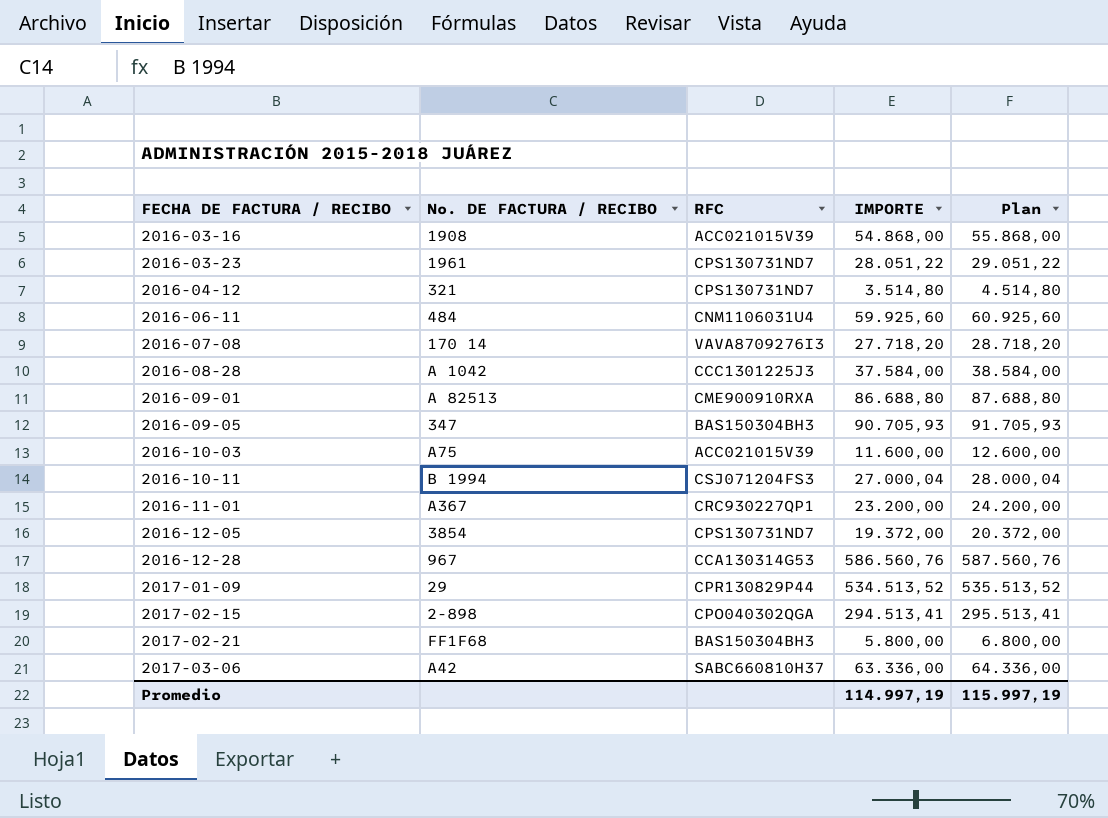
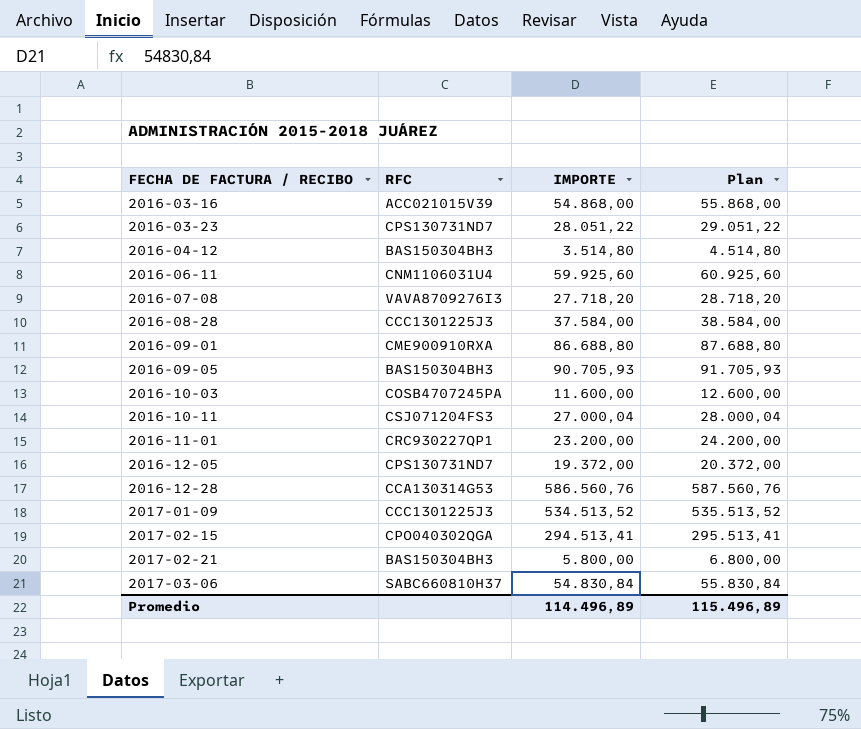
column No. DE FACTURA / RECIBO | position: 2 -> none
2016-04-12 | RFC: CPS130731ND7 -> BAS150304BH3
2016-10-03 | RFC: ACC021015V39 -> COSB4707245PA
2017-01-09 | RFC: CPR130829P44 -> CCC1301225J3
2017-03-06 | IMPORTE: 63.336,00 -> 54.830,84
2017-03-06 | Plan: 64.336,00 -> 55.830,84
Promedio | IMPORTE: 114.997,19 -> 114.496,89
Promedio | Plan: 115.997,19 -> 115.496,89

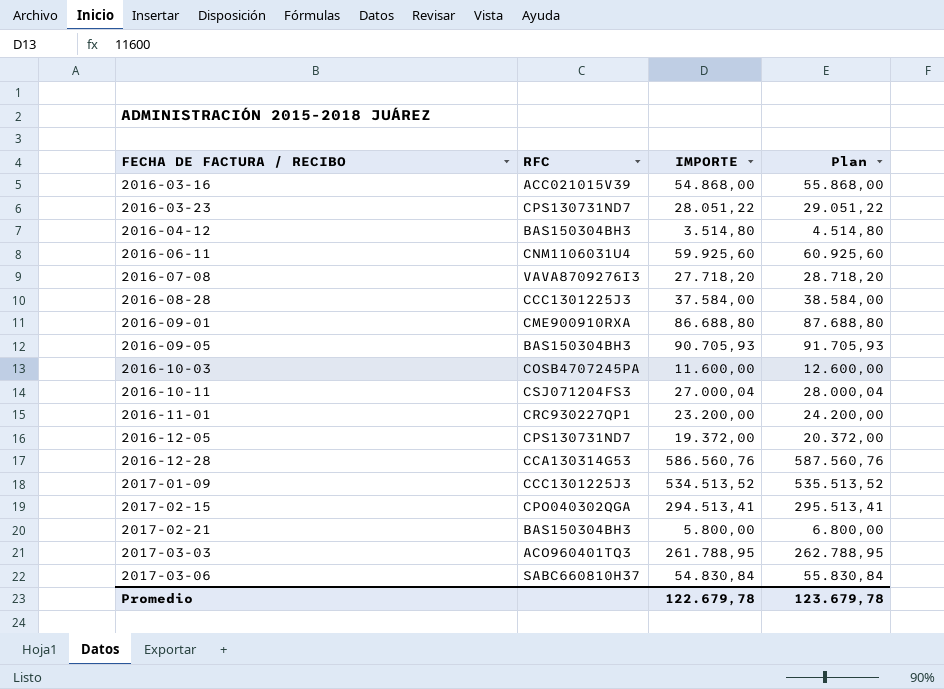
row 2017-03-03: none -> ACO960401TQ3 | 261.788,95 | 262.788,95
Promedio | IMPORTE: 114.496,89 -> 122.679,78
Promedio | Plan: 115.496,89 -> 123.679,78

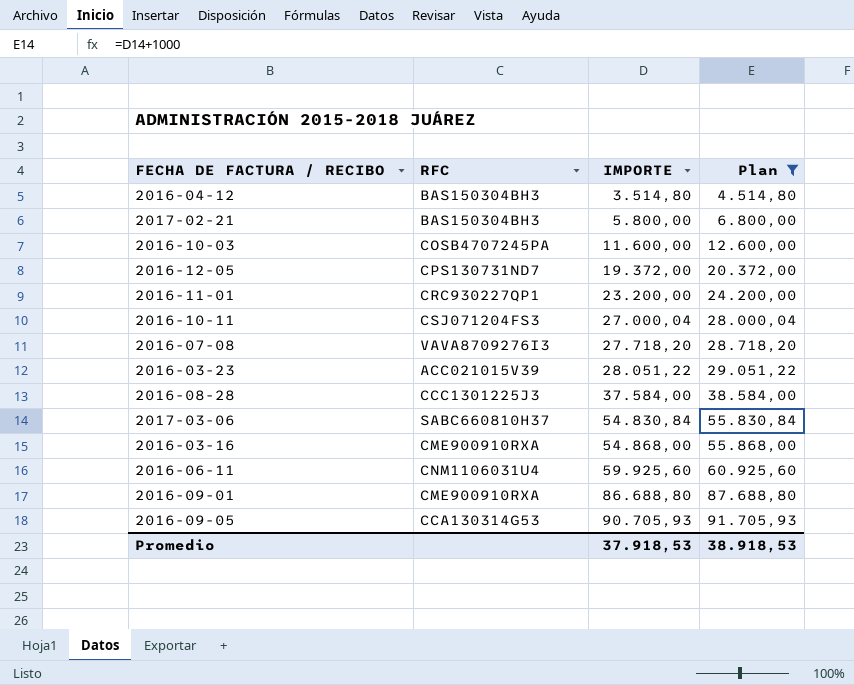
filter: none -> Plan <= 91.705,93
row order: FECHA DE FACTURA / RECIBO ascending -> IMPORTE ascending
2016-03-23 | RFC: CPS130731ND7 -> ACC021015V39
2016-03-16 | RFC: ACC021015V39 -> CME900910RXA
2016-09-05 | RFC: BAS150304BH3 -> CCA130314G53
Promedio | IMPORTE: 122.679,78 -> 37.918,53
Promedio | Plan: 123.679,78 -> 38.918,53

